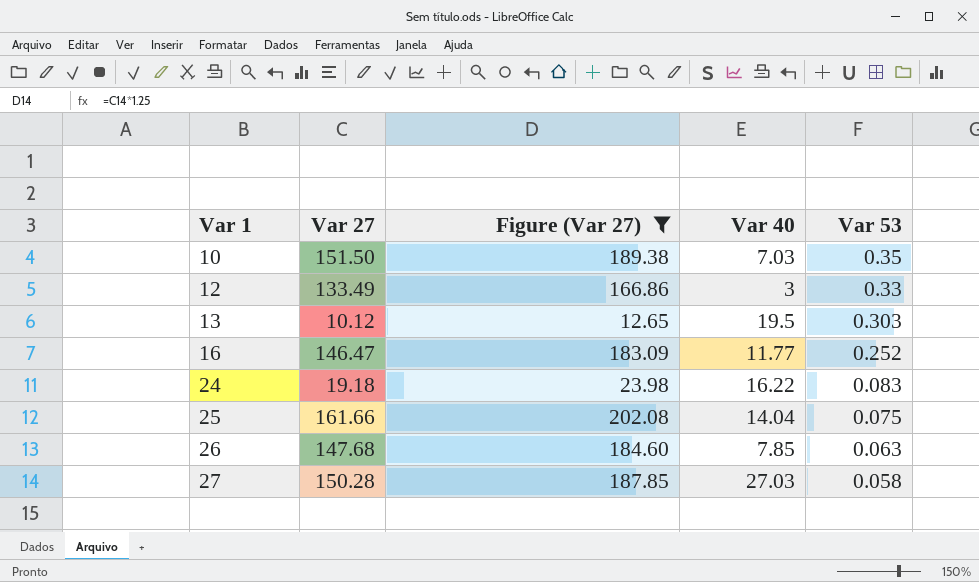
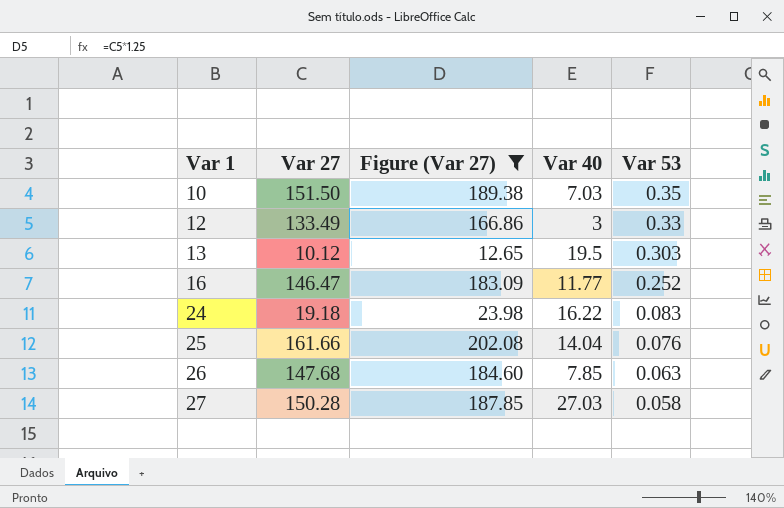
25 | Var 53: 0.075 -> 0.076

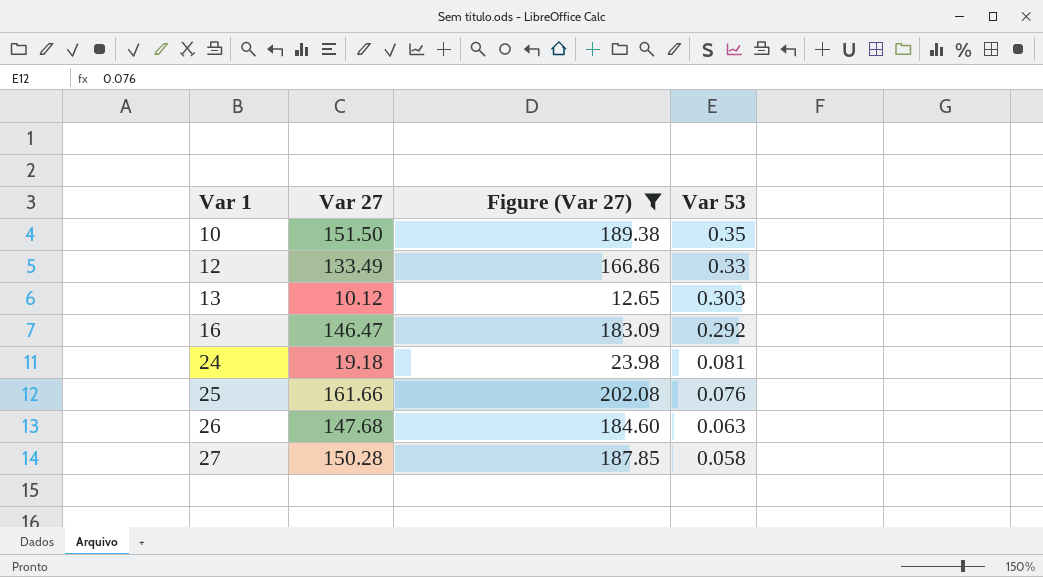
column Var 40 | position: 4 -> none
16 | Var 53: 0.252 -> 0.292
24 | Var 53: 0.083 -> 0.081

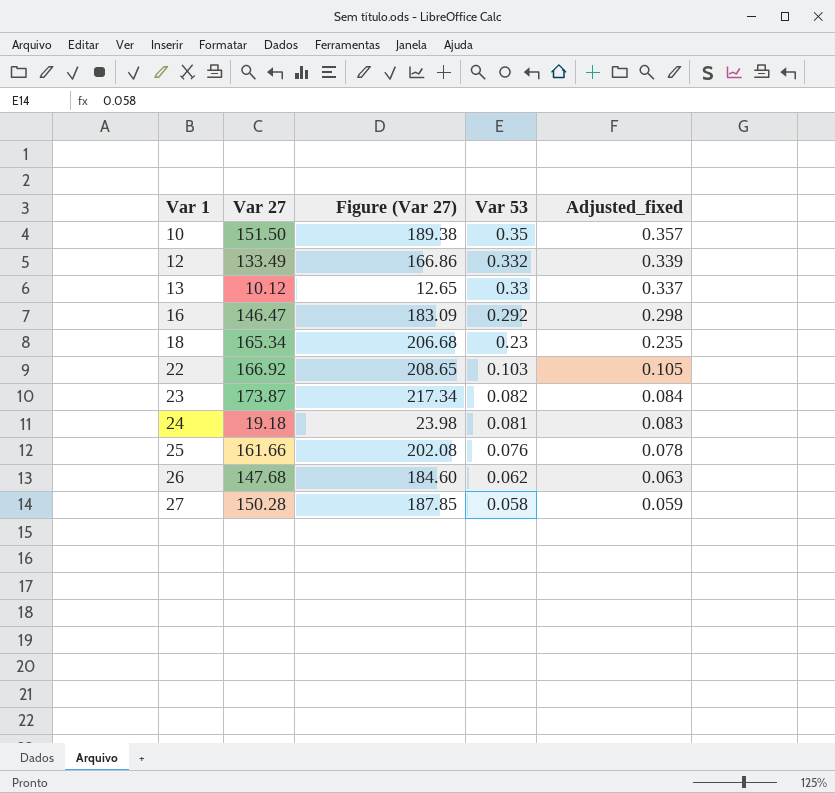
filter: Figure (Var 27) <= 202.08 -> none
column Adjusted_fixed | formula: none -> [Var 53] * 1.02
12 | Var 53: 0.33 -> 0.332
13 | Var 53: 0.303 -> 0.33
26 | Var 53: 0.063 -> 0.062

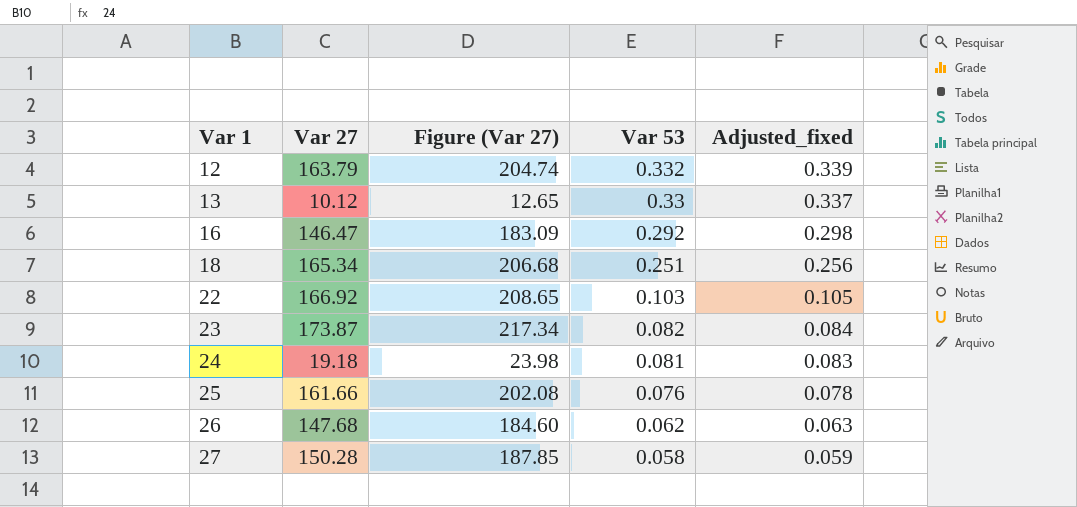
row 10: 151.50 | 189.38 | 0.35 | 0.357 -> none
12 | Var 27: 133.49 -> 163.79
12 | Figure (Var 27): 166.86 -> 204.74
18 | Var 53: 0.23 -> 0.251
18 | Adjusted_fixed: 0.235 -> 0.256

